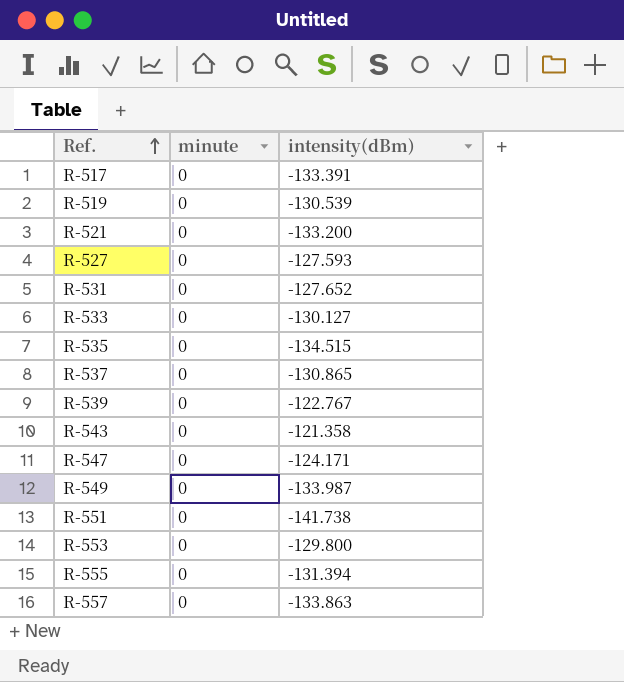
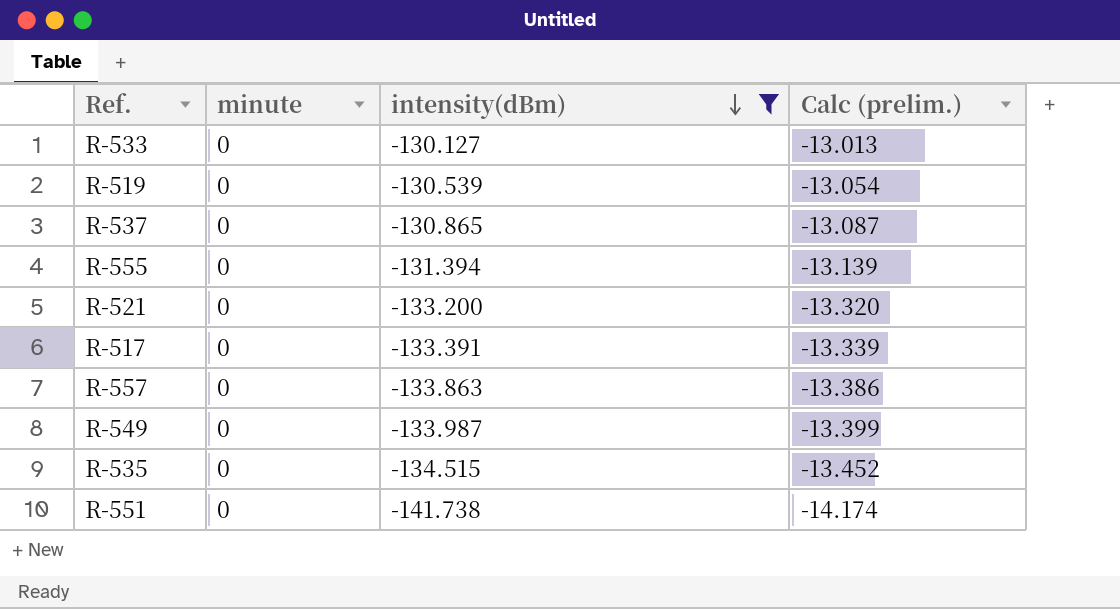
filter: none -> intensity(dBm) <= -130.127
row order: Ref. ascending -> intensity(dBm) descending
column Calc (prelim.) | formula: none -> [intensity(dBm)] * 0.1

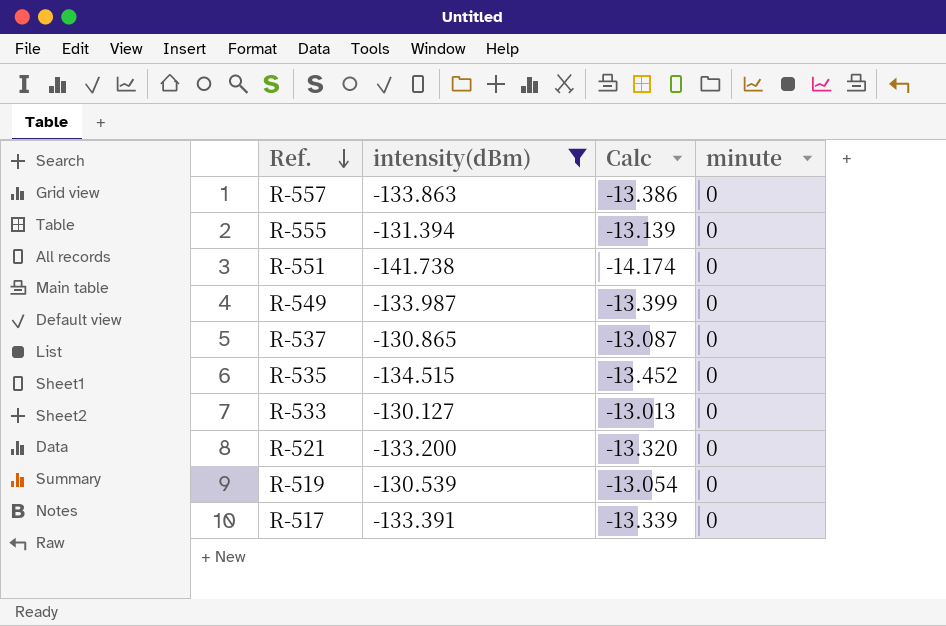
row order: intensity(dBm) descending -> Ref. descending
column name: Calc (prelim.) -> Calc
column minute | position: 2 -> 4

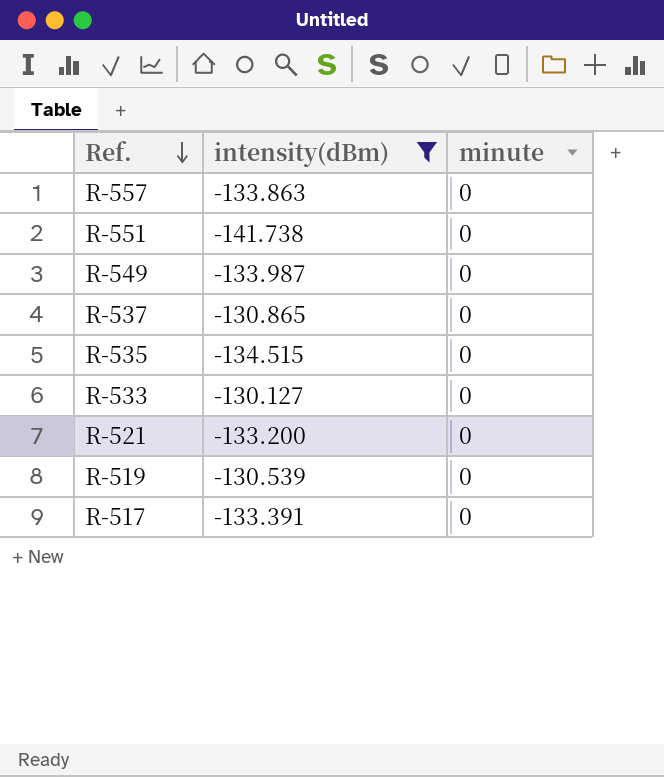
column Calc | formula: [intensity(dBm)] * 0.1 -> none
row R-555: -131.394 | -13.139 | 0 -> none

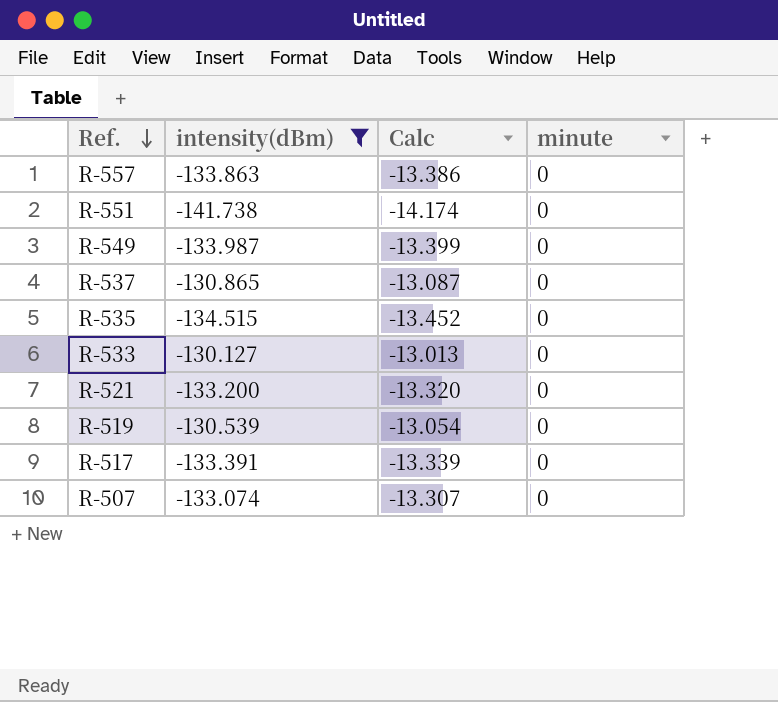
column Calc | formula: none -> [intensity(dBm)] * 0.1
row R-507: none -> -133.074 | -13.307 | 0

